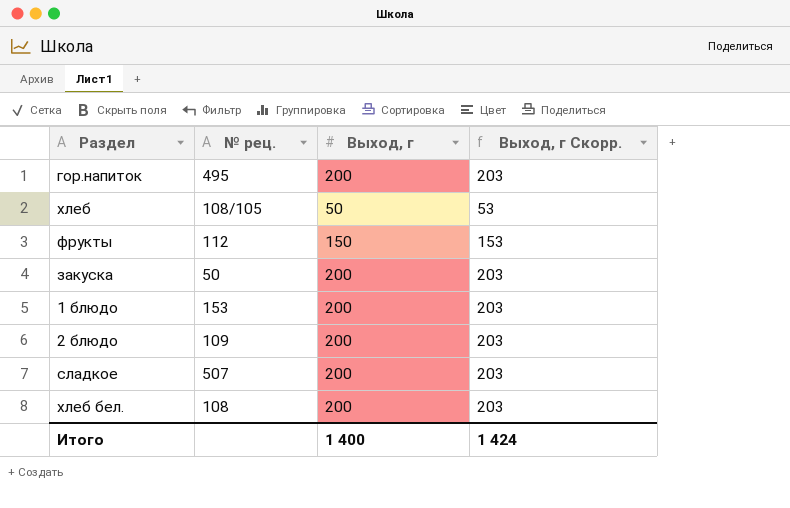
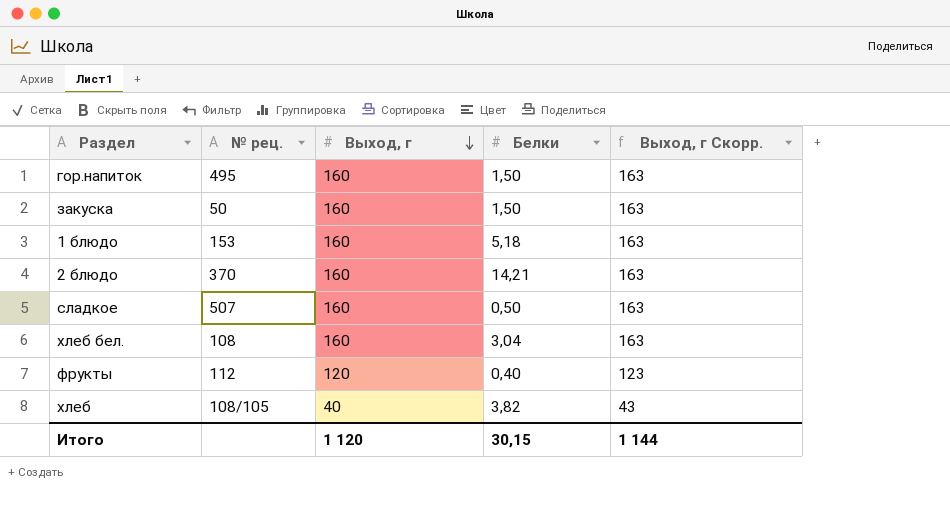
row order: none -> Выход, г descending
column Белки | position: none -> 4
гор.напиток | Выход, г: 200 -> 160
гор.напиток | Выход, г Скорр.: 203 -> 163
закуска | Выход, г: 200 -> 160
закуска | Выход, г Скорр.: 203 -> 163
1 блюдо | Выход, г: 200 -> 160
1 блюдо | Выход, г Скорр.: 203 -> 163
2 блюдо | № рец.: 109 -> 370
2 блюдо | Выход, г: 200 -> 160
2 блюдо | Выход, г Скорр.: 203 -> 163
сладкое | Выход, г: 200 -> 160
сладкое | Выход, г Скорр.: 203 -> 163
хлеб бел. | Выход, г: 200 -> 160
хлеб бел. | Выход, г Скорр.: 203 -> 163
фрукты | Выход, г: 150 -> 120
фрукты | Выход, г Скорр.: 153 -> 123
хлеб | Выход, г: 50 -> 40
хлеб | Выход, г Скорр.: 53 -> 43
Итого | Выход, г: 1 400 -> 1 120
Итого | Выход, г Скорр.: 1 424 -> 1 144

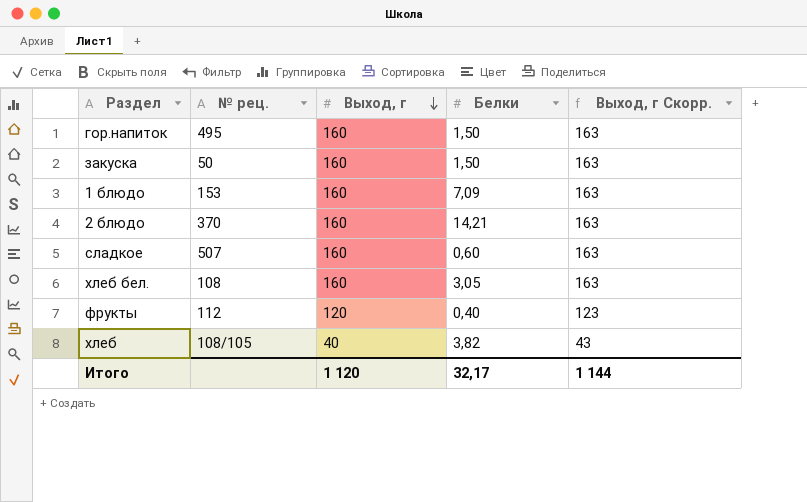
1 блюдо | Белки: 5,18 -> 7,09
сладкое | Белки: 0,50 -> 0,60
хлеб бел. | Белки: 3,04 -> 3,05
Итого | Белки: 30,15 -> 32,17

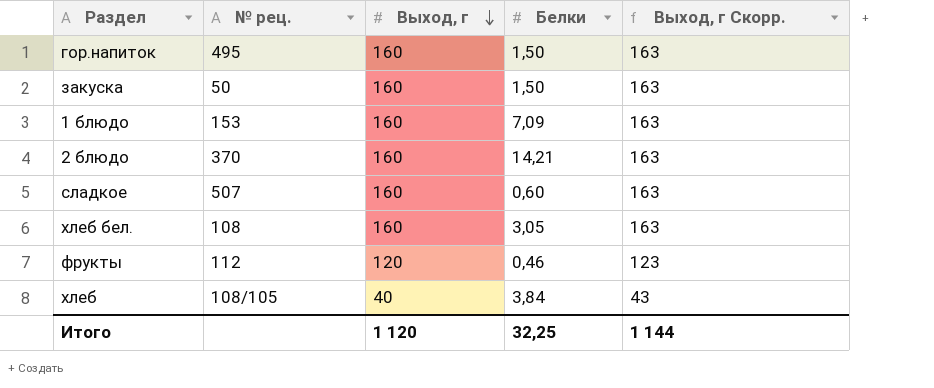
фрукты | Белки: 0,40 -> 0,46
хлеб | Белки: 3,82 -> 3,84
Итого | Белки: 32,17 -> 32,25

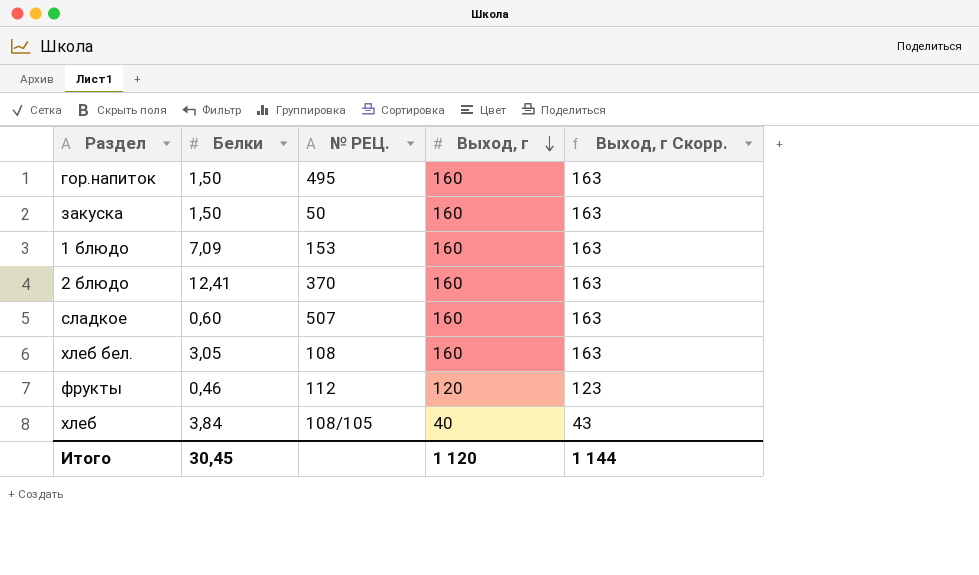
column Белки | position: 4 -> 2
column name: № рец. -> № РЕЦ.
2 блюдо | Белки: 14,21 -> 12,41
Итого | Белки: 32,25 -> 30,45

